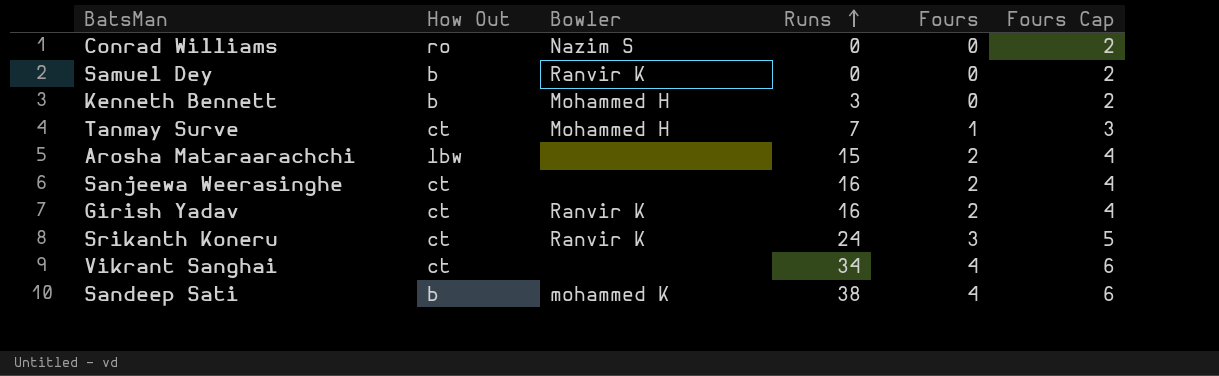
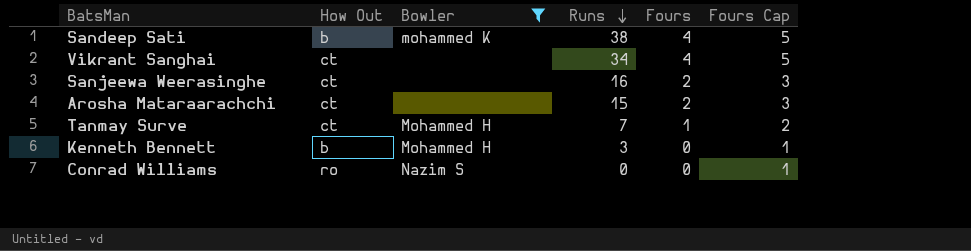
filter: none -> Bowler != Ranvir K
row order: Runs ascending -> Runs descending
column Fours Cap | formula: [Fours] + 2 -> [Fours] + 1
Arosha Mataraarachchi | How Out: lbw -> ct

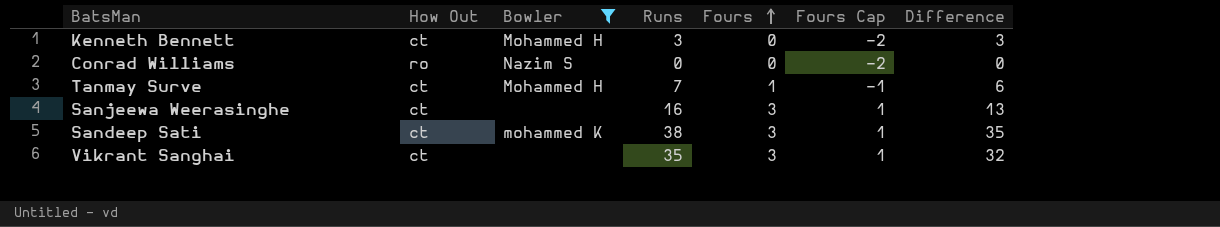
row order: Runs descending -> Fours ascending
column Fours Cap | formula: [Fours] + 1 -> [Fours] - 2
column Difference | formula: none -> [Runs] - [Fours]
row Arosha Mataraarachchi: ct | none | 15 | 2 | 3 -> none
Kenneth Bennett | How Out: b -> ct
Sanjeewa Weerasinghe | Fours: 2 -> 3
Sandeep Sati | How Out: b -> ct
Sandeep Sati | Fours: 4 -> 3
Vikrant Sanghai | Runs: 34 -> 35
Vikrant Sanghai | Fours: 4 -> 3

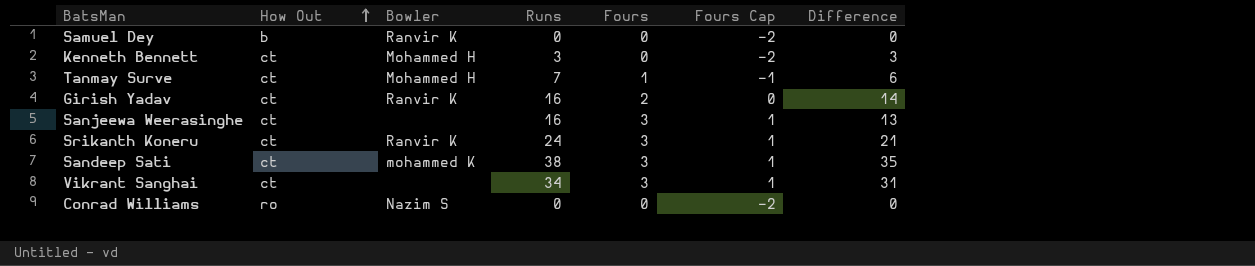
filter: Bowler != Ranvir K -> none
row order: Fours ascending -> How Out ascending
Vikrant Sanghai | Runs: 35 -> 34
Vikrant Sanghai | Difference: 32 -> 31

